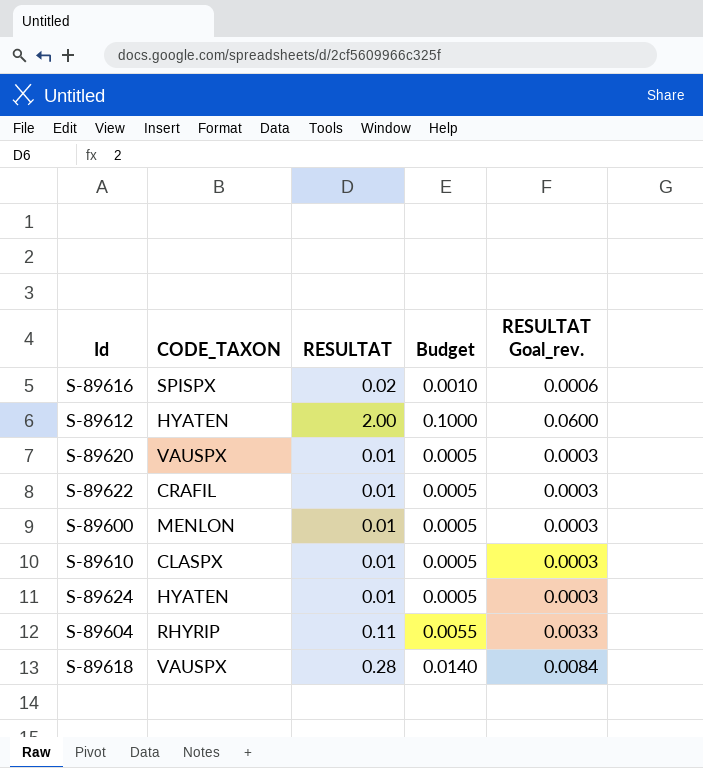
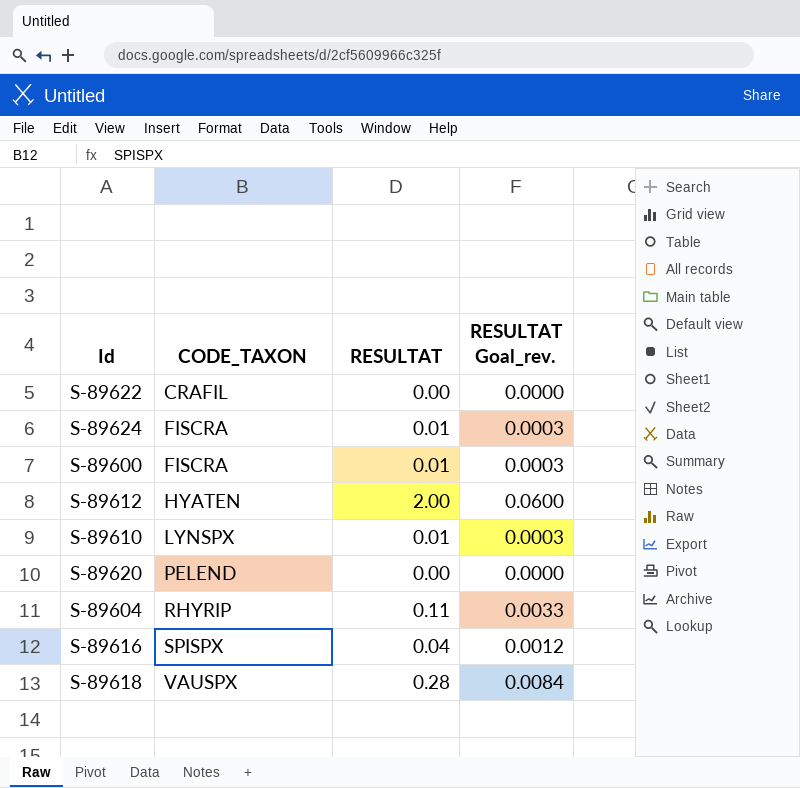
row order: none -> CODE_TAXON ascending
column Budget | formula: [RESULTAT] * 0.05 -> none
S-89622 | RESULTAT: 0.01 -> 0.00
S-89622 | RESULTAT Goal_rev.: 0.0003 -> 0.0000
S-89624 | CODE_TAXON: HYATEN -> FISCRA
S-89600 | CODE_TAXON: MENLON -> FISCRA
S-89610 | CODE_TAXON: CLASPX -> LYNSPX
S-89620 | CODE_TAXON: VAUSPX -> PELEND
S-89620 | RESULTAT: 0.01 -> 0.00
S-89620 | RESULTAT Goal_rev.: 0.0003 -> 0.0000
S-89616 | RESULTAT: 0.02 -> 0.04
S-89616 | RESULTAT Goal_rev.: 0.0006 -> 0.0012

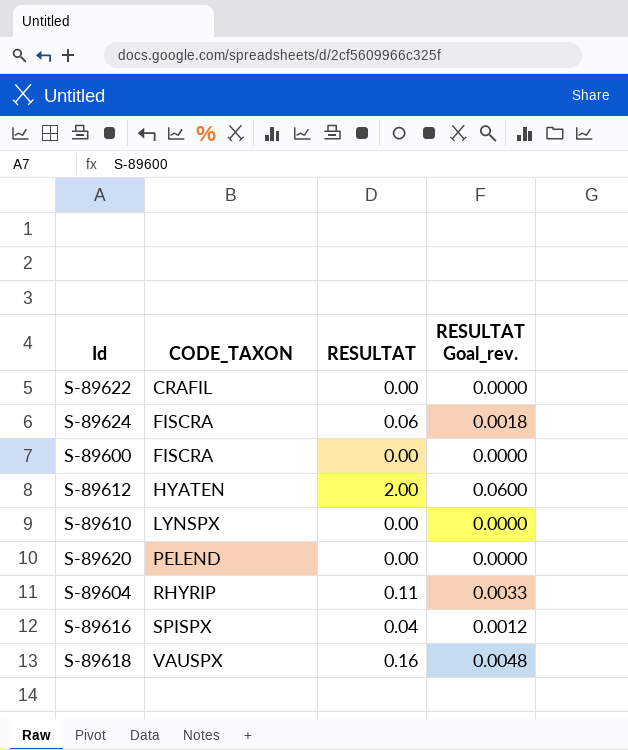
S-89624 | RESULTAT: 0.01 -> 0.06
S-89624 | RESULTAT Goal_rev.: 0.0003 -> 0.0018
S-89600 | RESULTAT: 0.01 -> 0.00
S-89600 | RESULTAT Goal_rev.: 0.0003 -> 0.0000
S-89610 | RESULTAT: 0.01 -> 0.00
S-89610 | RESULTAT Goal_rev.: 0.0003 -> 0.0000
S-89618 | RESULTAT: 0.28 -> 0.16
S-89618 | RESULTAT Goal_rev.: 0.0084 -> 0.0048

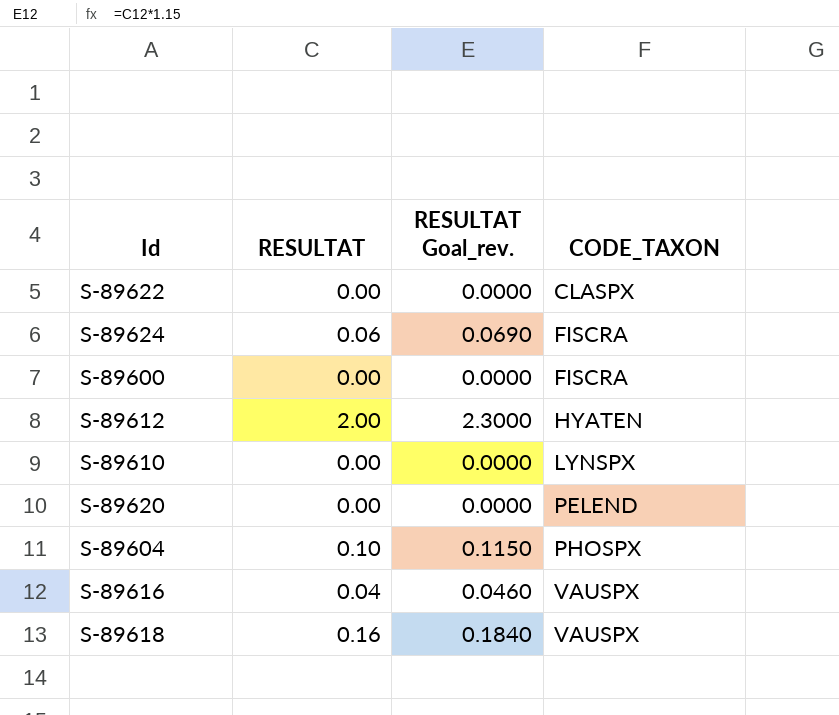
column RESULTAT Goal_rev. | formula: [RESULTAT] * 0.03 -> [RESULTAT] * 1.15
column CODE_TAXON | position: 2 -> 4
S-89622 | CODE_TAXON: CRAFIL -> CLASPX
S-89604 | RESULTAT: 0.11 -> 0.10
S-89604 | CODE_TAXON: RHYRIP -> PHOSPX
S-89616 | CODE_TAXON: SPISPX -> VAUSPX

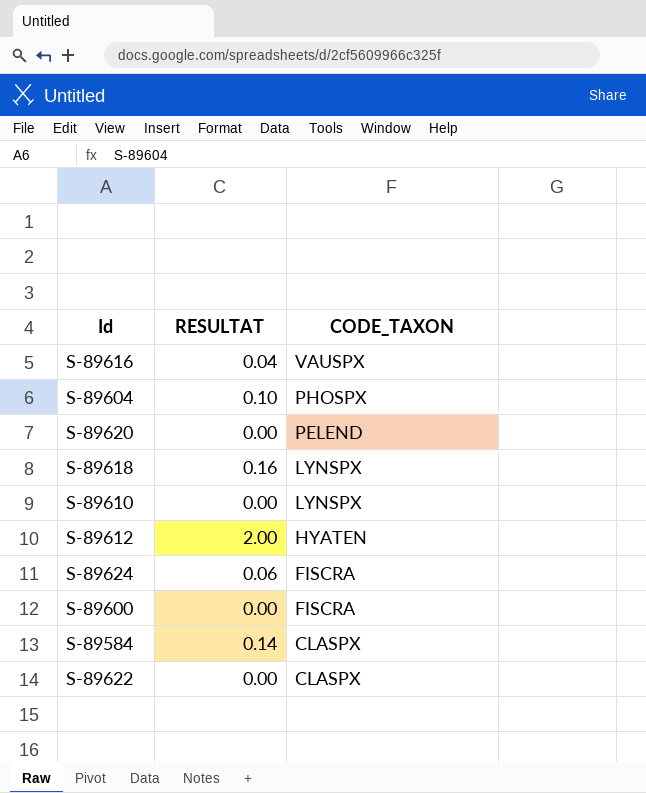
row order: CODE_TAXON ascending -> CODE_TAXON descending
column RESULTAT Goal_rev. | formula: [RESULTAT] * 1.15 -> none
S-89618 | CODE_TAXON: VAUSPX -> LYNSPX
row S-89584: none -> 0.14 | CLASPX

